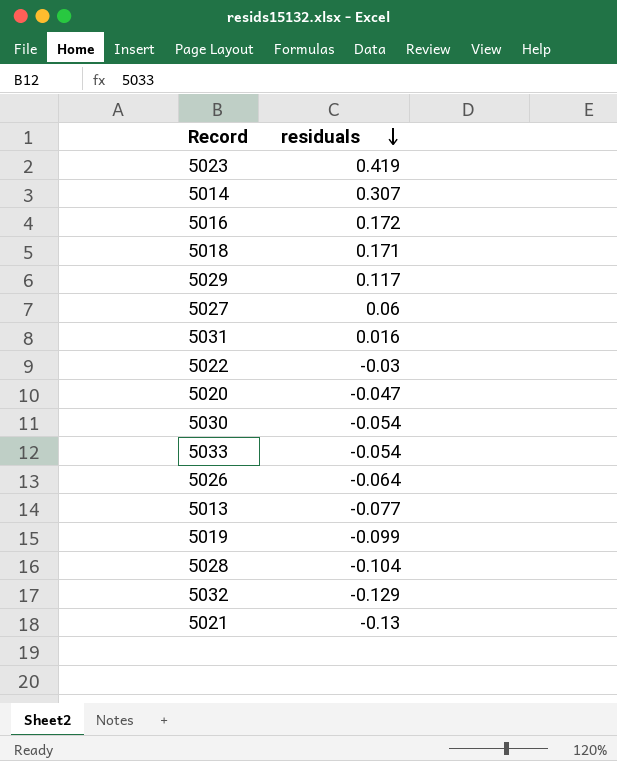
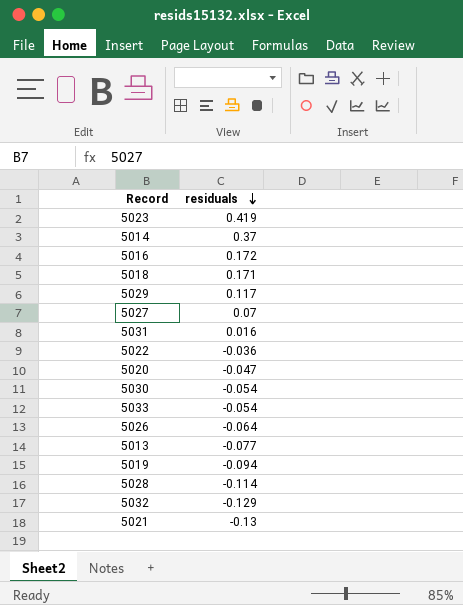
5014 | residuals: 0.307 -> 0.37
5027 | residuals: 0.06 -> 0.07
5022 | residuals: -0.03 -> -0.036
5019 | residuals: -0.099 -> -0.094
5028 | residuals: -0.104 -> -0.114

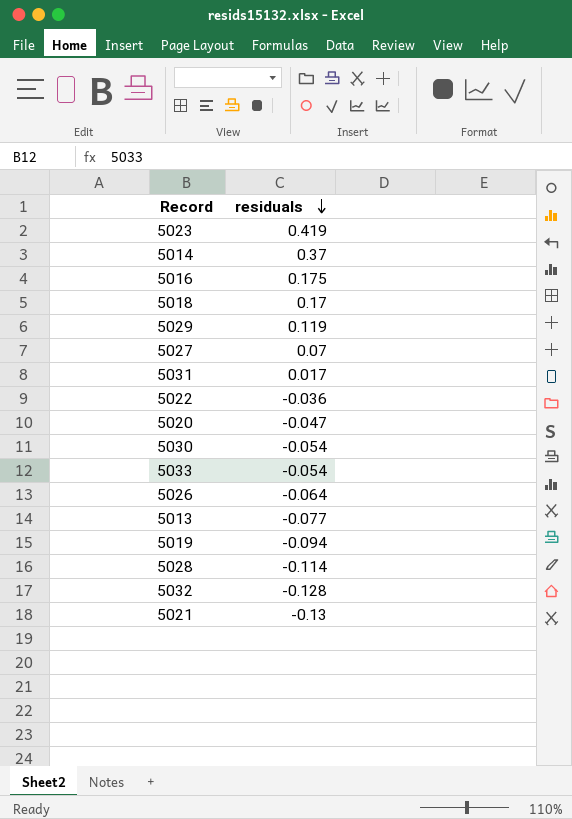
5016 | residuals: 0.172 -> 0.175
5018 | residuals: 0.171 -> 0.17
5029 | residuals: 0.117 -> 0.119
5031 | residuals: 0.016 -> 0.017
5032 | residuals: -0.129 -> -0.128

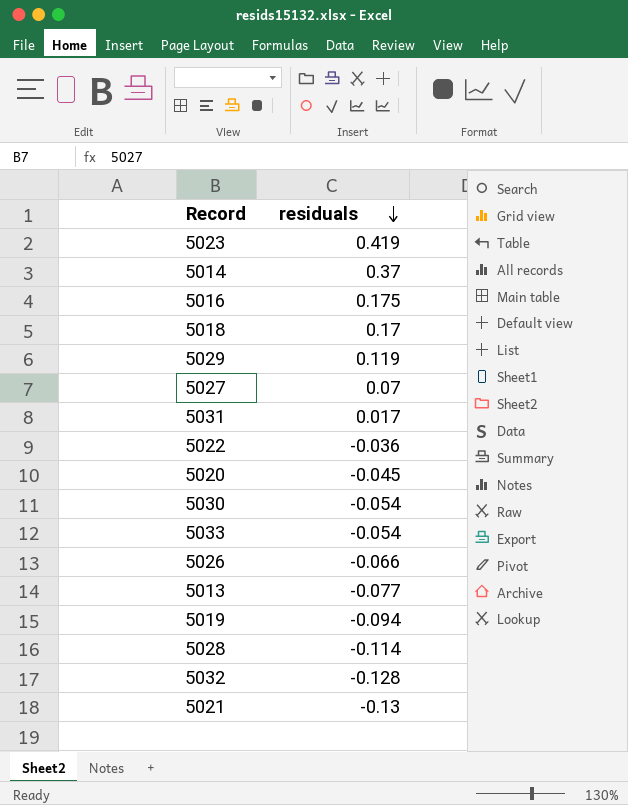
5020 | residuals: -0.047 -> -0.045
5026 | residuals: -0.064 -> -0.066

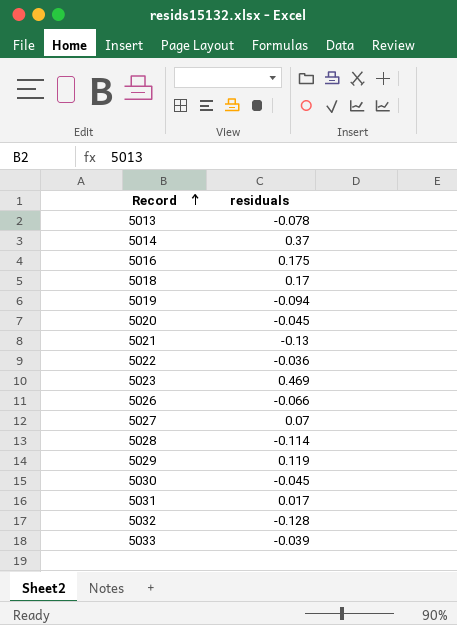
row order: residuals descending -> Record ascending
5013 | residuals: -0.077 -> -0.078
5023 | residuals: 0.419 -> 0.469
5030 | residuals: -0.054 -> -0.045
5033 | residuals: -0.054 -> -0.039

